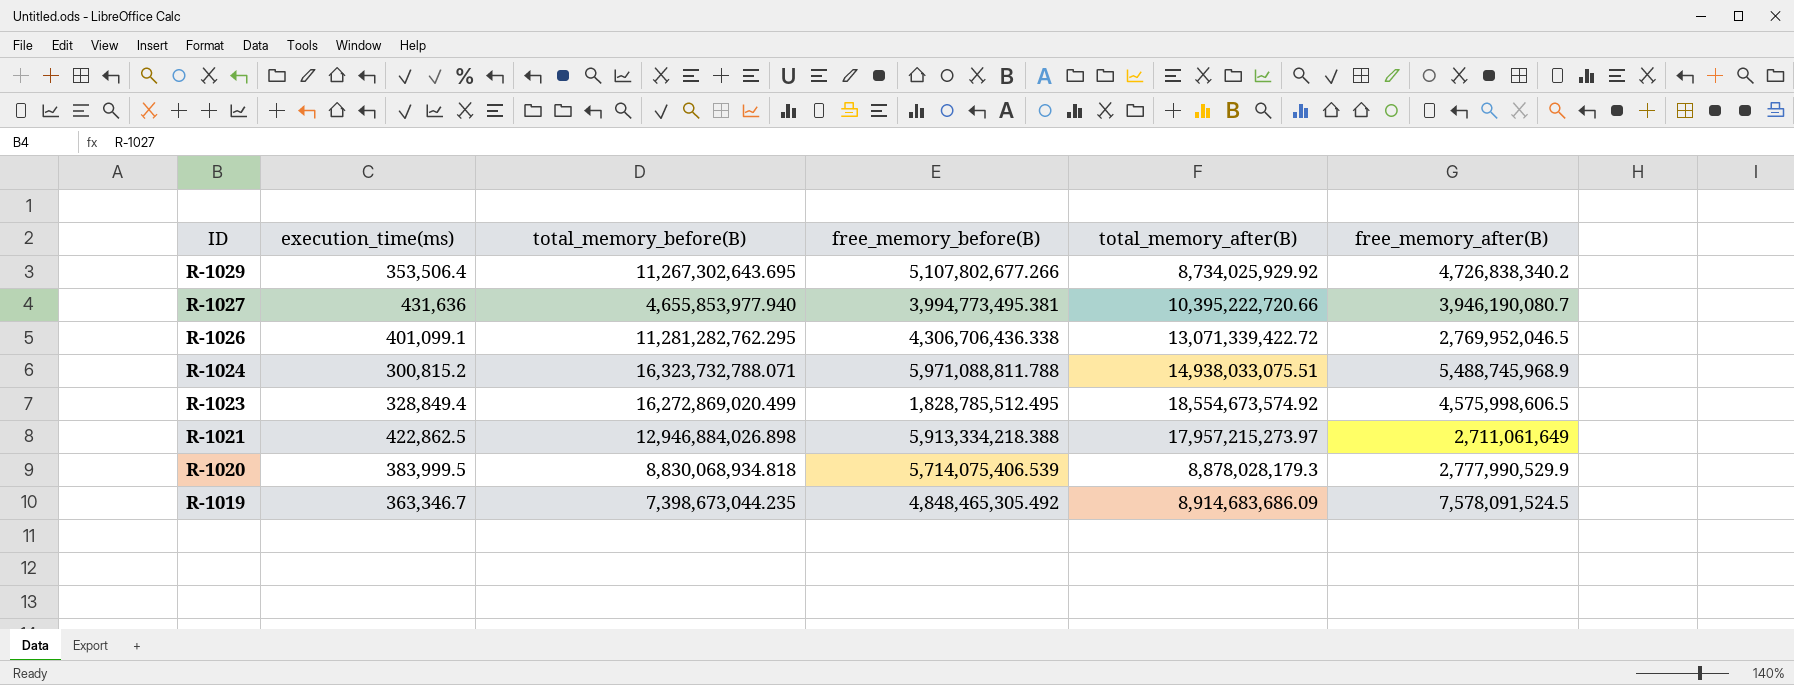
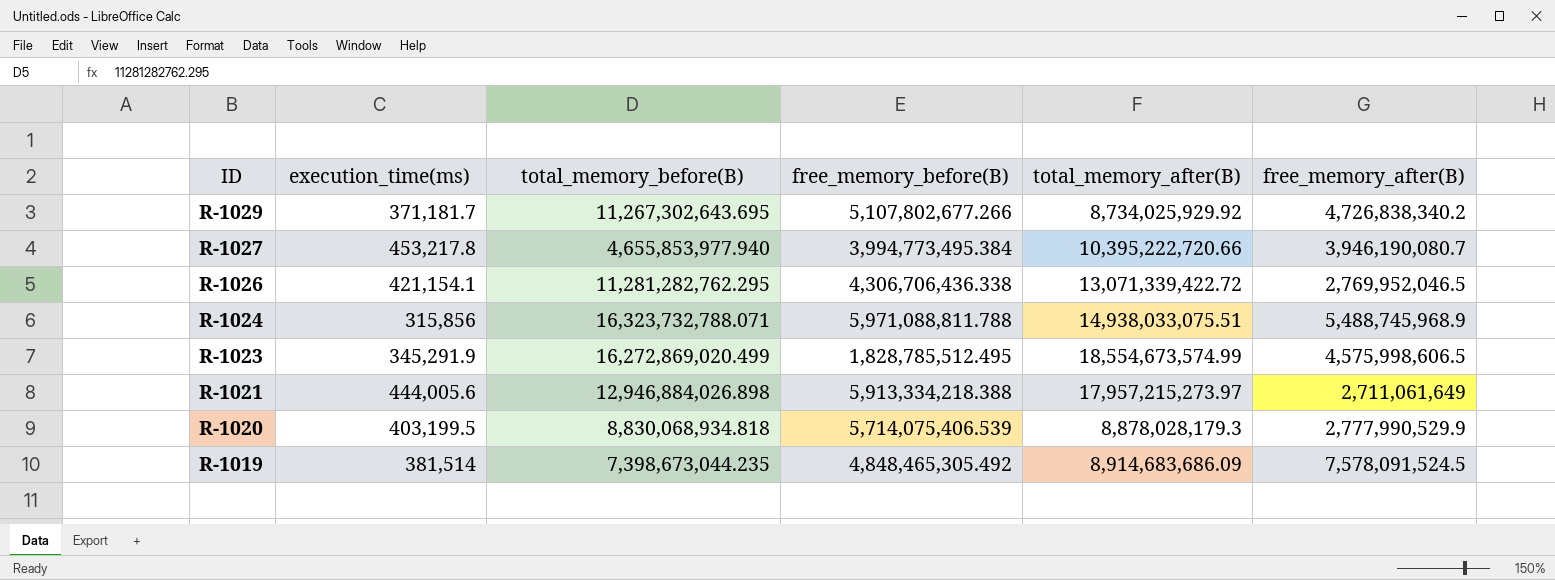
R-1029 | execution_time(ms): 353,506.4 -> 371,181.7
R-1027 | execution_time(ms): 431,636 -> 453,217.8
R-1027 | free_memory_before(B): 3,994,773,495.381 -> 3,994,773,495.384
R-1026 | execution_time(ms): 401,099.1 -> 421,154.1
R-1024 | execution_time(ms): 300,815.2 -> 315,856
R-1023 | execution_time(ms): 328,849.4 -> 345,291.9
R-1023 | total_memory_after(B): 18,554,673,574.92 -> 18,554,673,574.99
R-1021 | execution_time(ms): 422,862.5 -> 444,005.6
R-1020 | execution_time(ms): 383,999.5 -> 403,199.5
R-1019 | execution_time(ms): 363,346.7 -> 381,514

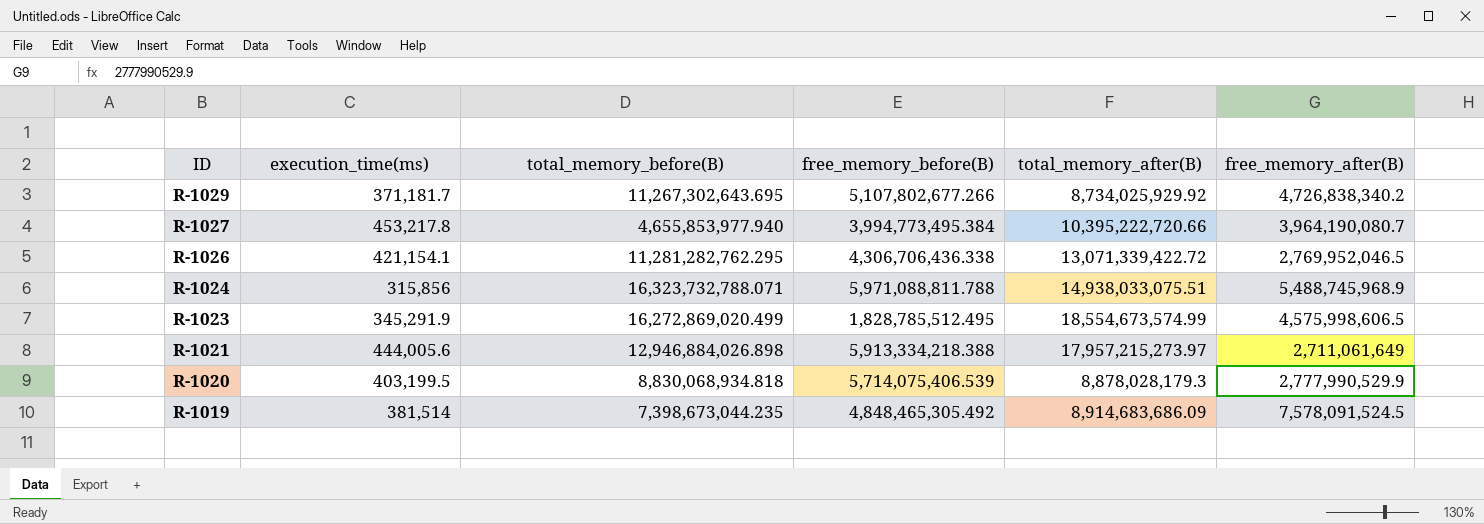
R-1027 | free_memory_after(B): 3,946,190,080.7 -> 3,964,190,080.7

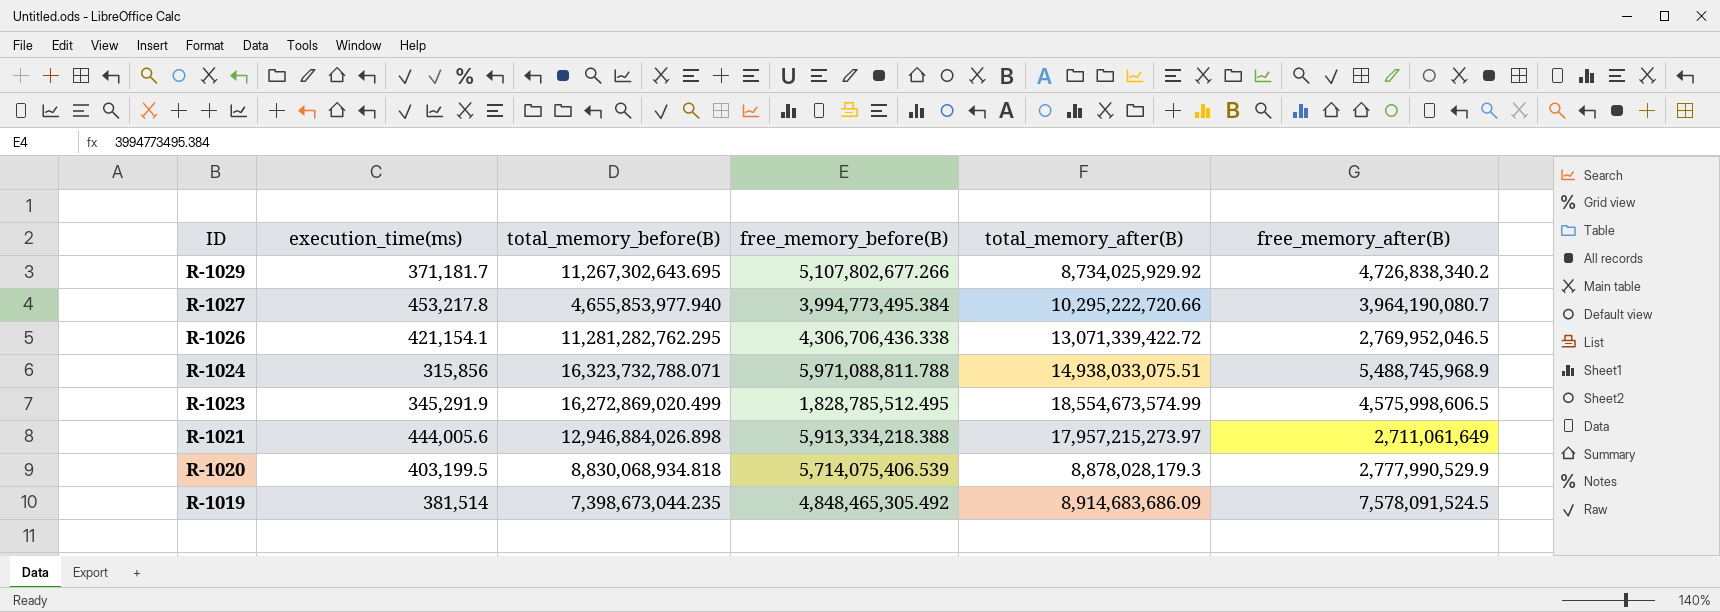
R-1027 | total_memory_after(B): 10,395,222,720.66 -> 10,295,222,720.66

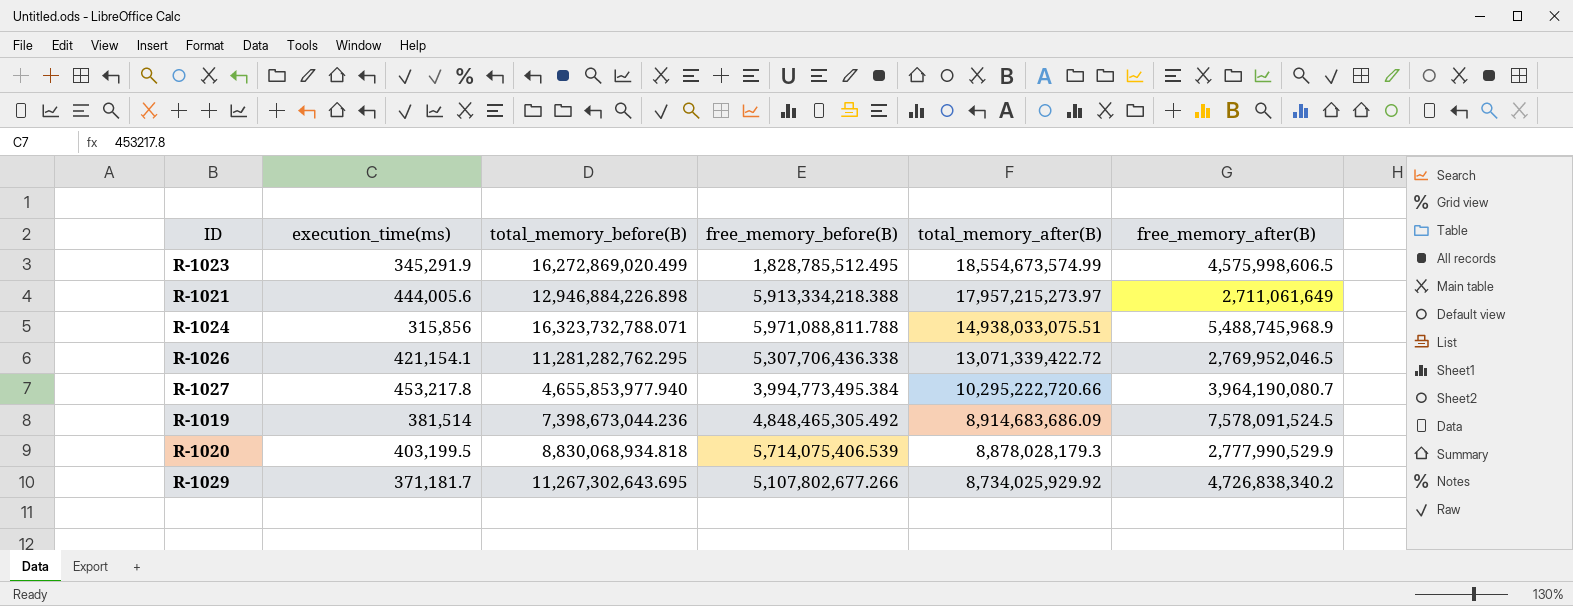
row order: ID descending -> total_memory_after(B) descending
R-1021 | total_memory_before(B): 12,946,884,026.898 -> 12,946,884,226.898
R-1026 | free_memory_before(B): 4,306,706,436.338 -> 5,307,706,436.338
R-1019 | total_memory_before(B): 7,398,673,044.235 -> 7,398,673,044.236

